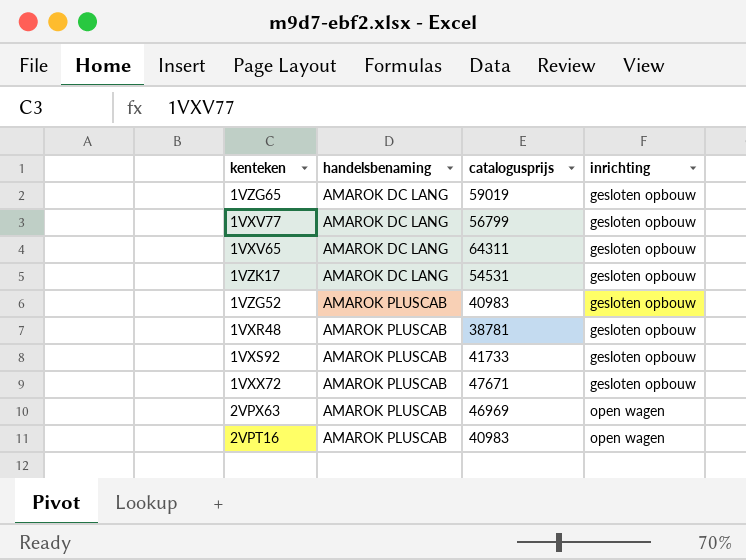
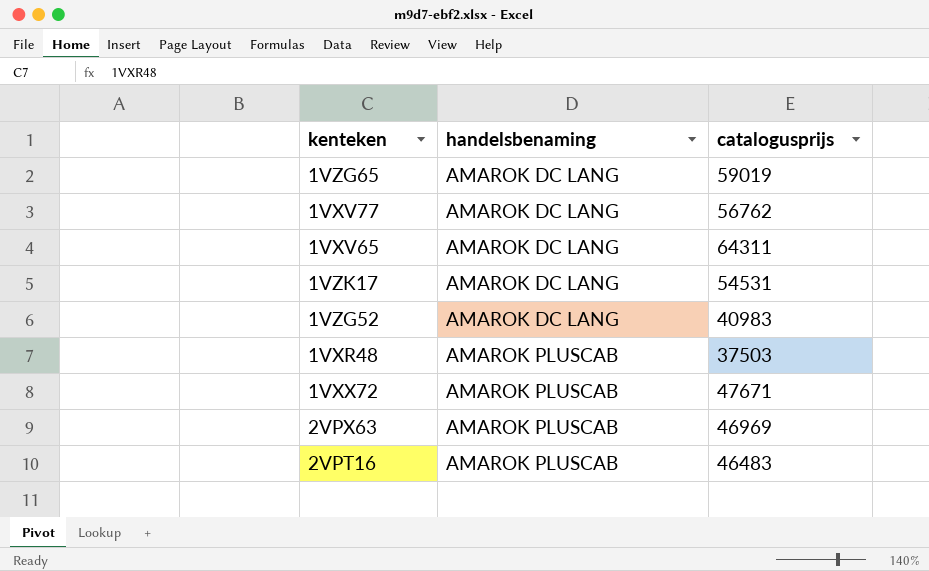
column inrichting | position: 4 -> none
row 1VXS92: AMAROK PLUSCAB | 41733 | gesloten opbouw -> none
1VXV77 | catalogusprijs: 56799 -> 56762
1VZG52 | handelsbenaming: AMAROK PLUSCAB -> AMAROK DC LANG
1VXR48 | catalogusprijs: 38781 -> 37503
2VPT16 | catalogusprijs: 40983 -> 46483

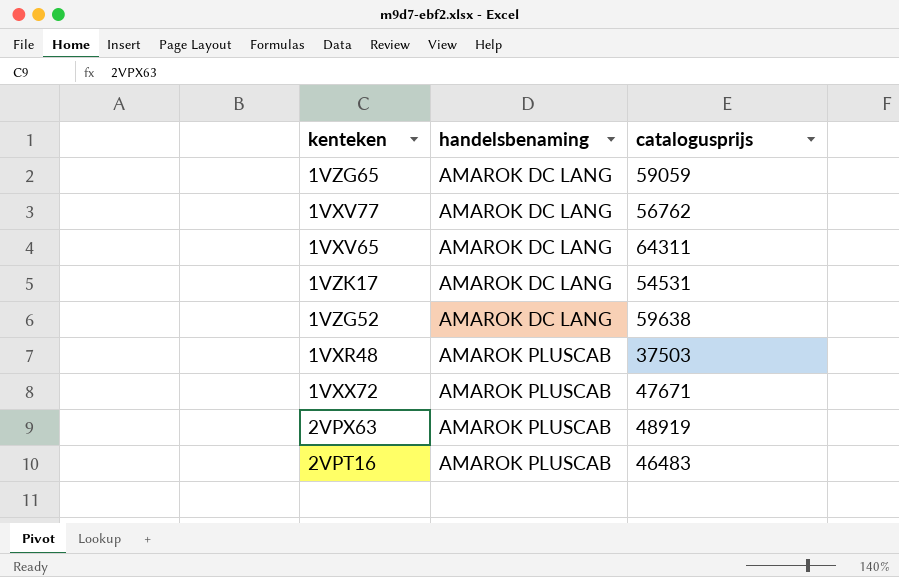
1VZG65 | catalogusprijs: 59019 -> 59059
1VZG52 | catalogusprijs: 40983 -> 59638
2VPX63 | catalogusprijs: 46969 -> 48919

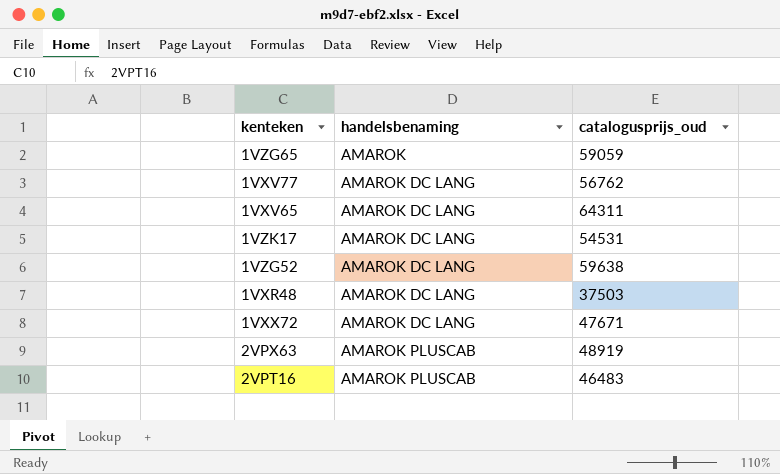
column name: catalogusprijs -> catalogusprijs_oud
1VZG65 | handelsbenaming: AMAROK DC LANG -> AMAROK
1VXR48 | handelsbenaming: AMAROK PLUSCAB -> AMAROK DC LANG
1VXX72 | handelsbenaming: AMAROK PLUSCAB -> AMAROK DC LANG

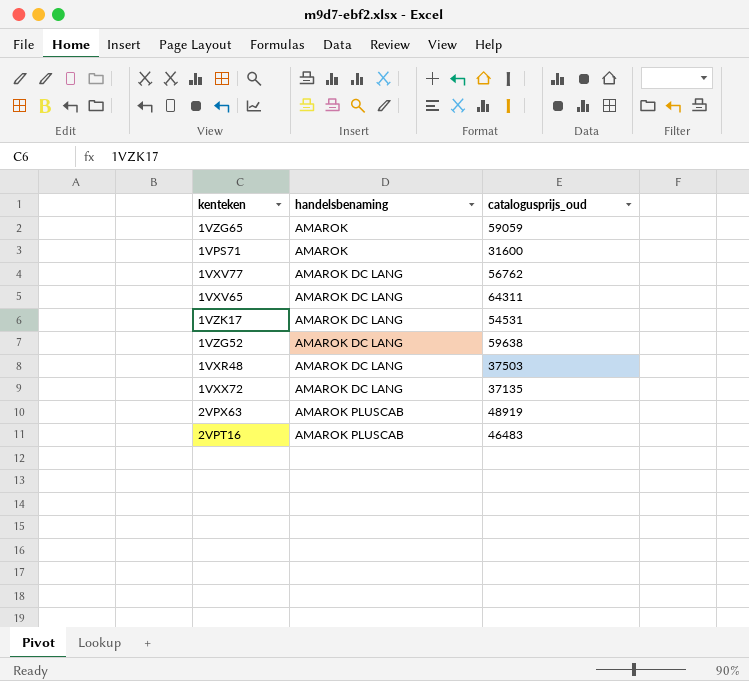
row 1VPS71: none -> AMAROK | 31600
1VXX72 | catalogusprijs_oud: 47671 -> 37135

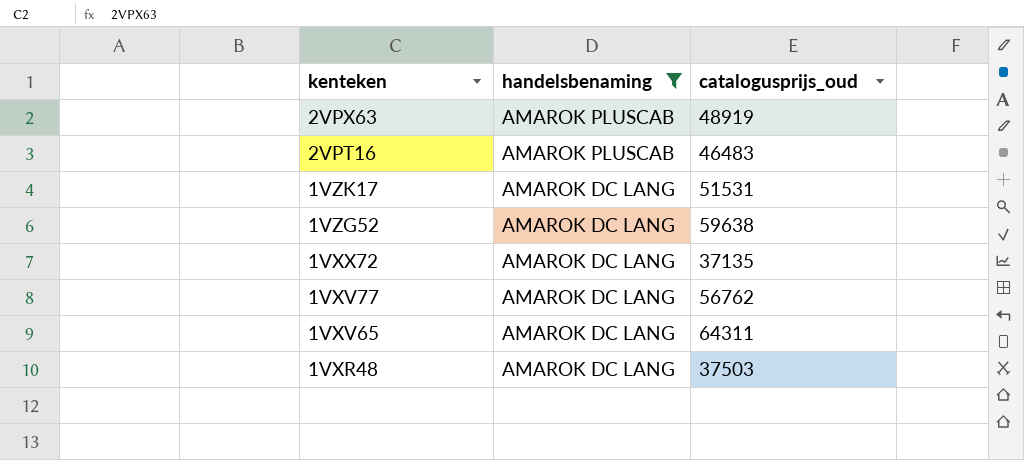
filter: none -> handelsbenaming != AMAROK
row order: handelsbenaming ascending -> kenteken descending
1VZK17 | catalogusprijs_oud: 54531 -> 51531

